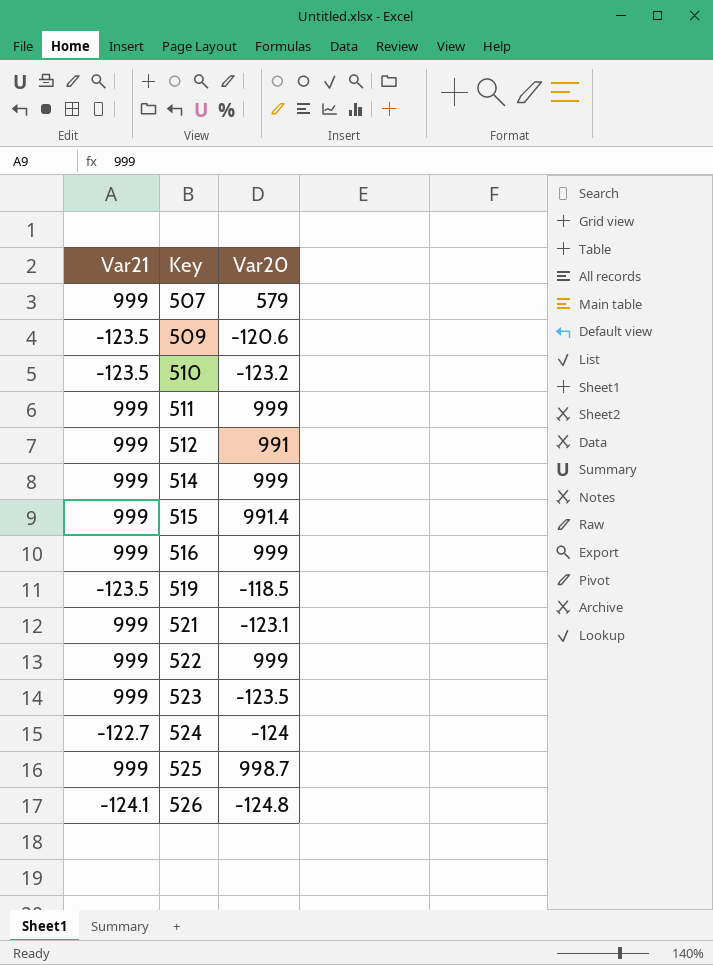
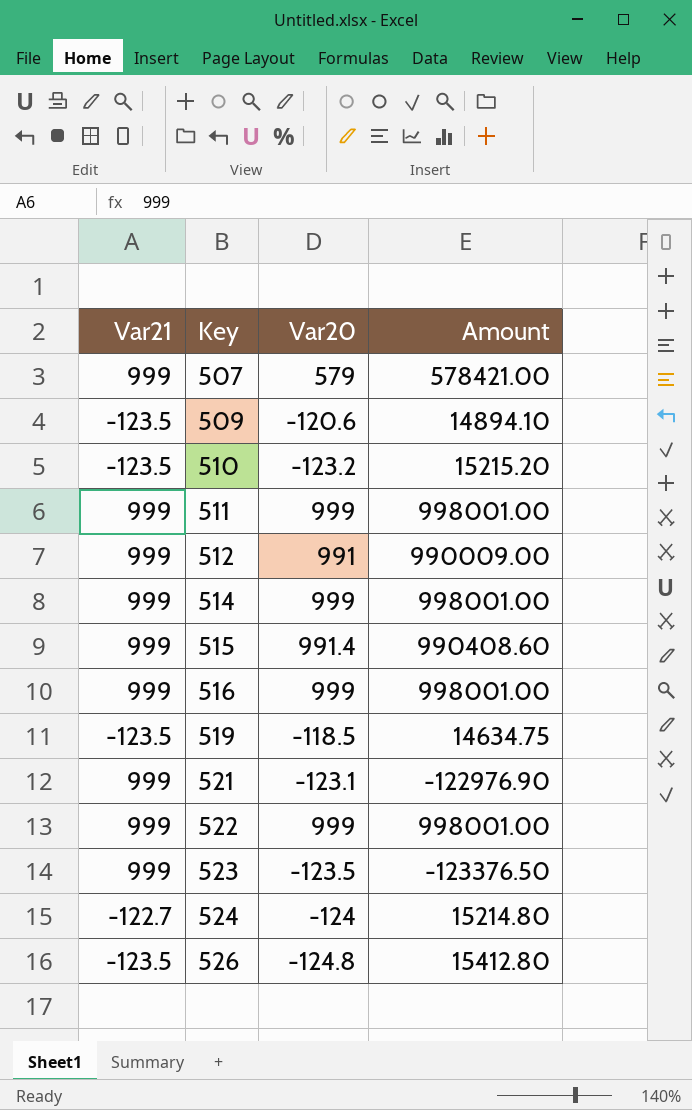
column Amount | formula: none -> [Var21] * [Var20]
row 525: 999 | 998.7 -> none
526 | Var21: -124.1 -> -123.5

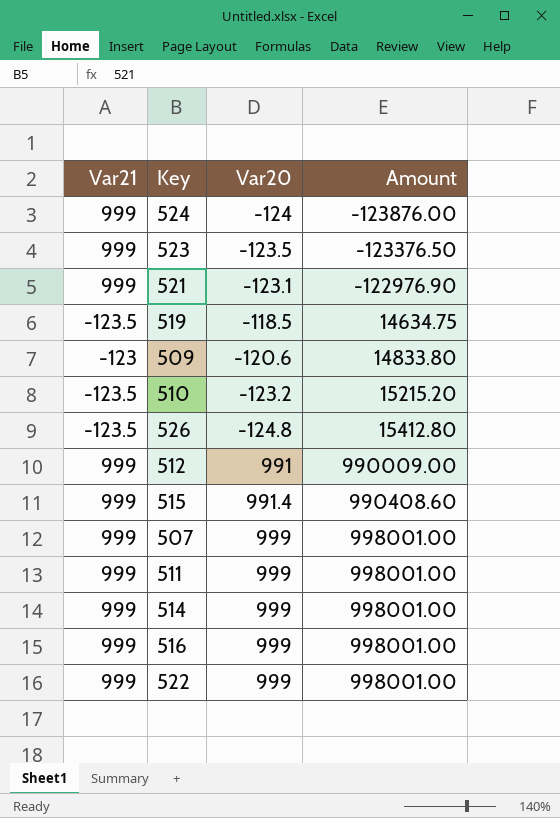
row order: Key ascending -> Amount ascending
524 | Var21: -122.7 -> 999
524 | Amount: 15214.80 -> -123876.00
509 | Var21: -123.5 -> -123
509 | Amount: 14894.10 -> 14833.80
507 | Var20: 579 -> 999
507 | Amount: 578421.00 -> 998001.00

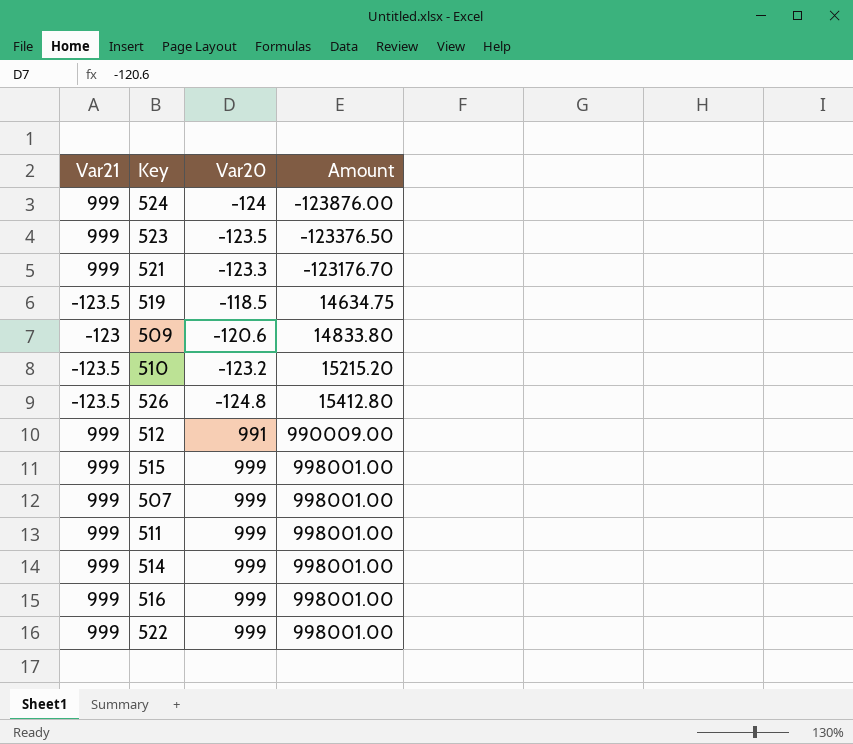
521 | Var20: -123.1 -> -123.3
521 | Amount: -122976.90 -> -123176.70
515 | Var20: 991.4 -> 999
515 | Amount: 990408.60 -> 998001.00

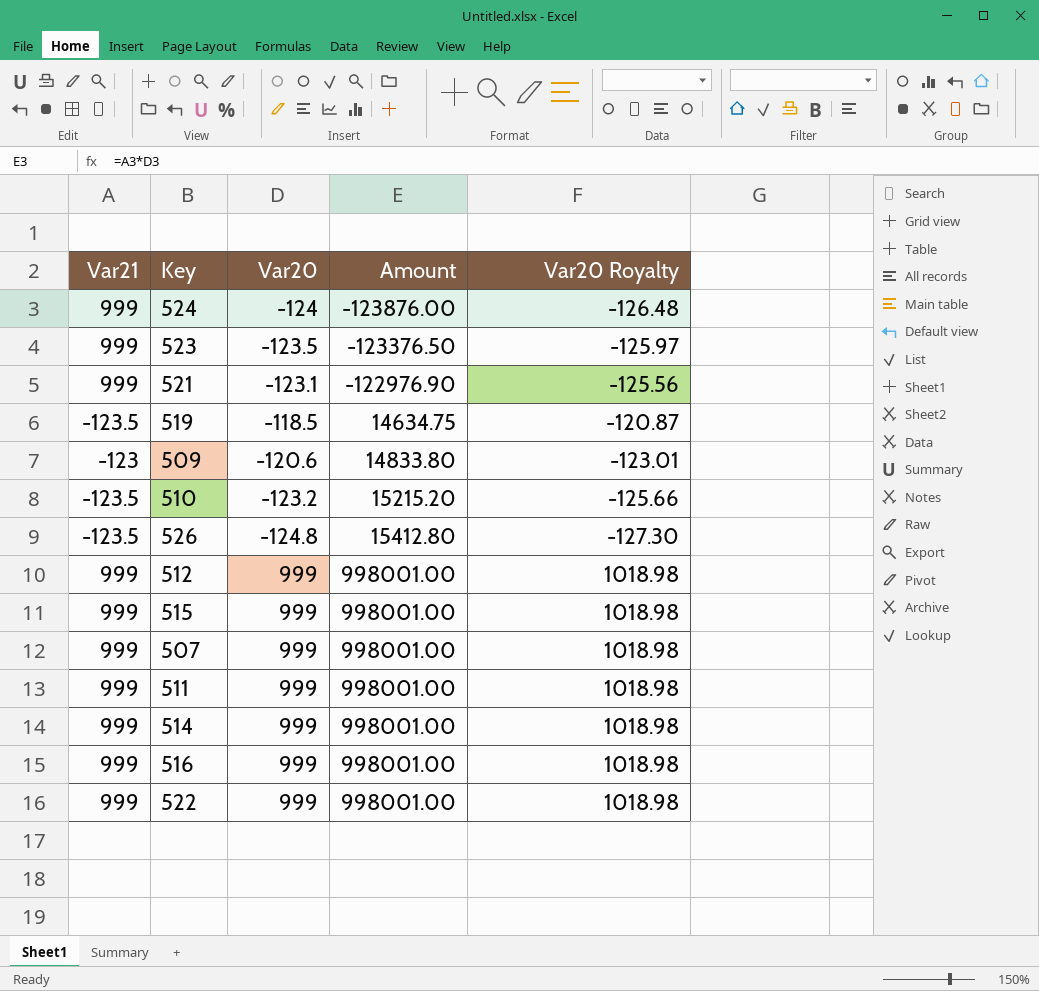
column Var20 Royalty | formula: none -> [Var20] * 1.02
521 | Var20: -123.3 -> -123.1
521 | Amount: -123176.70 -> -122976.90
512 | Var20: 991 -> 999
512 | Amount: 990009.00 -> 998001.00

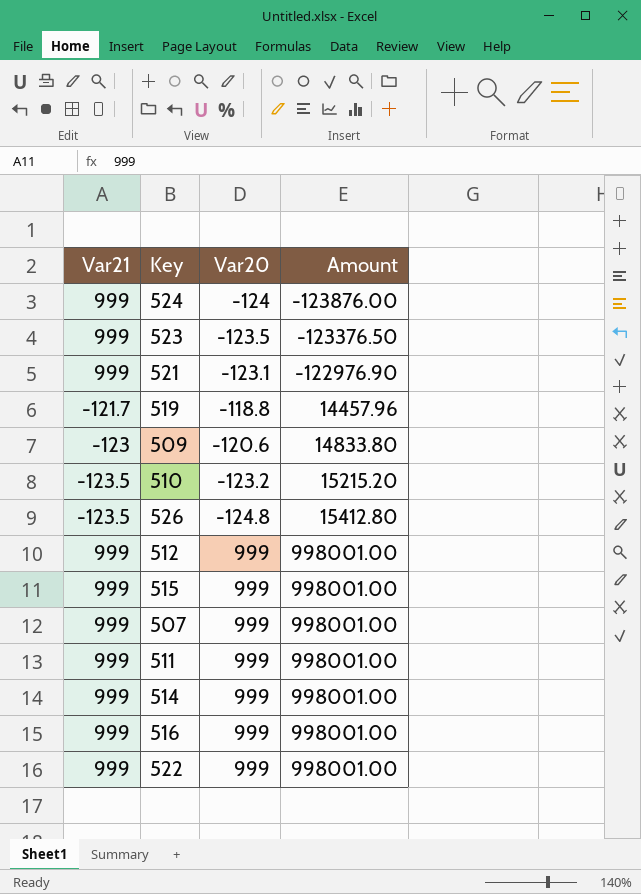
column Var20 Royalty | formula: [Var20] * 1.02 -> none
519 | Var21: -123.5 -> -121.7
519 | Var20: -118.5 -> -118.8
519 | Amount: 14634.75 -> 14457.96

